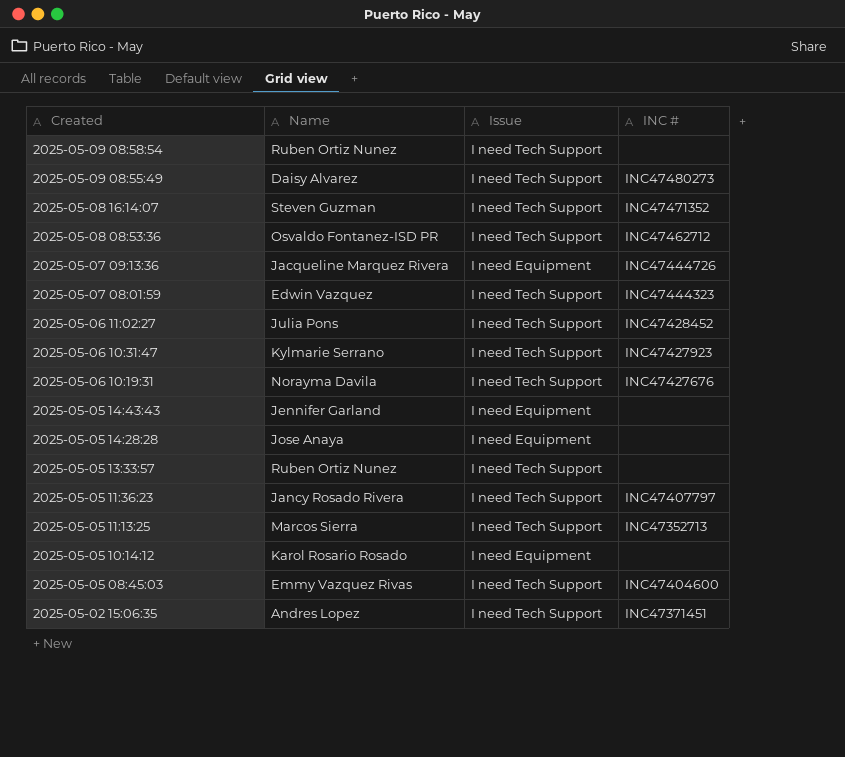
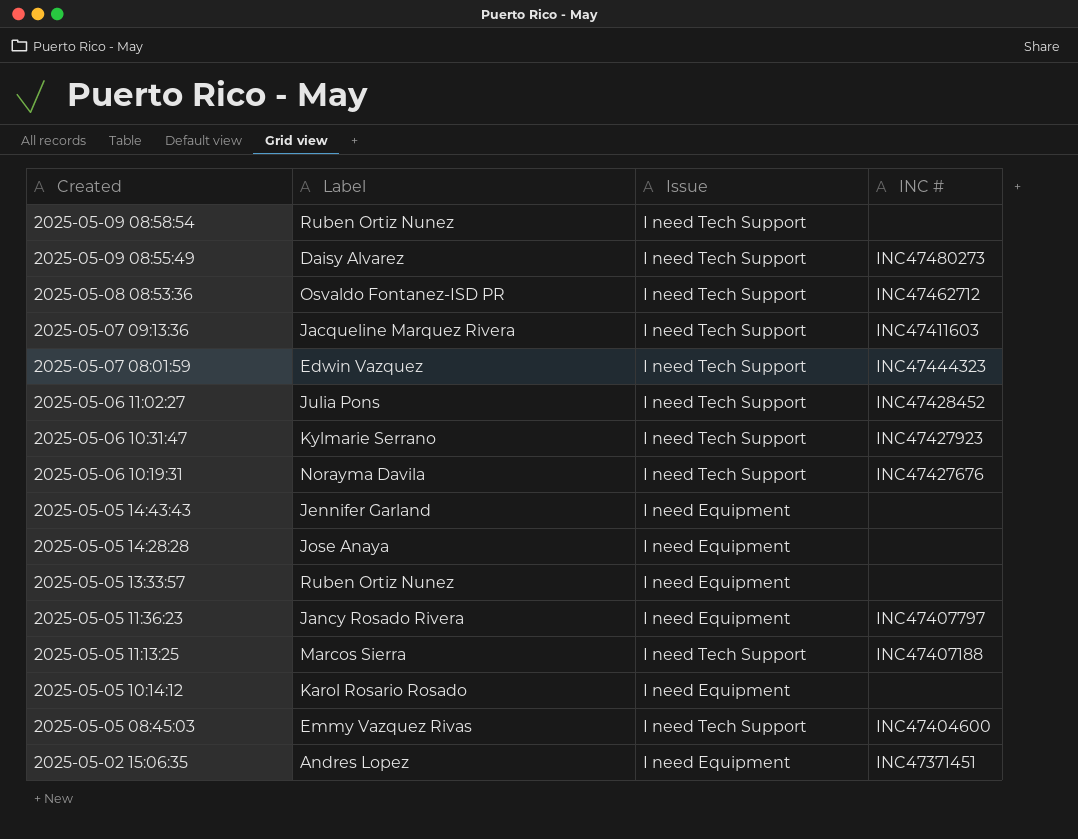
column name: Name -> Label
row 2025-05-08 16:14:07: Steven Guzman | I need Tech Support | INC47471352 -> none
2025-05-07 09:13:36 | Issue: I need Equipment -> I need Tech Support
2025-05-07 09:13:36 | INC #: INC47444726 -> INC47411603
2025-05-05 13:33:57 | Issue: I need Tech Support -> I need Equipment
2025-05-05 11:36:23 | Issue: I need Tech Support -> I need Equipment
2025-05-05 11:13:25 | INC #: INC47352713 -> INC47407188
2025-05-02 15:06:35 | Issue: I need Tech Support -> I need Equipment

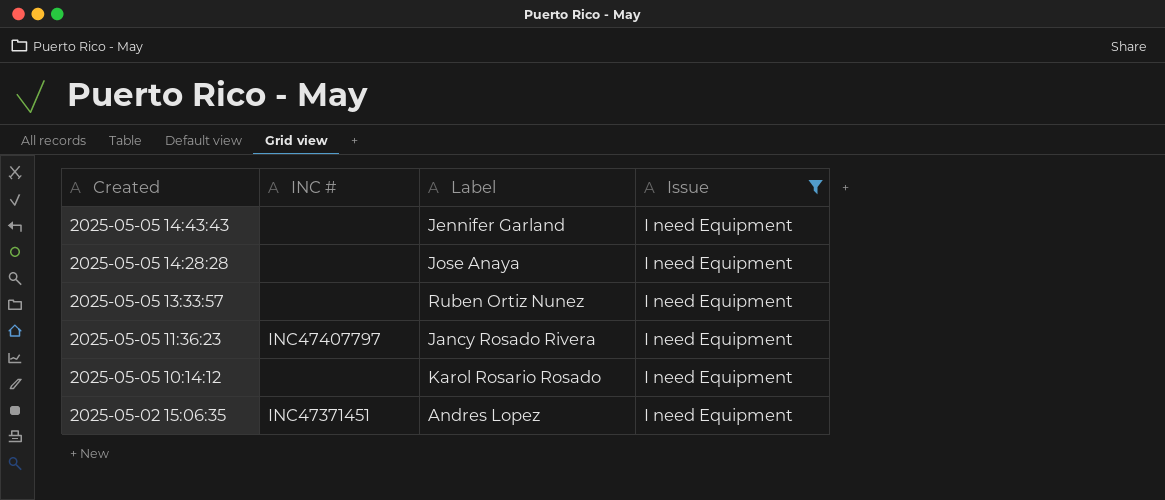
filter: none -> Issue = I need Equipment
column INC # | position: 4 -> 2

